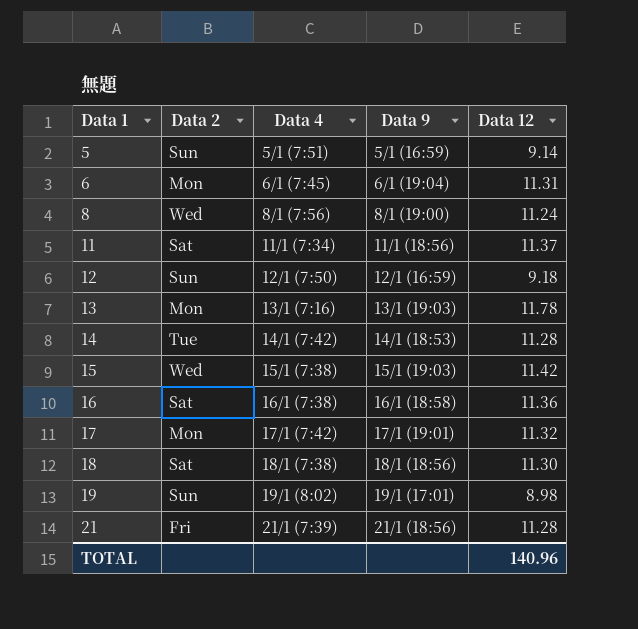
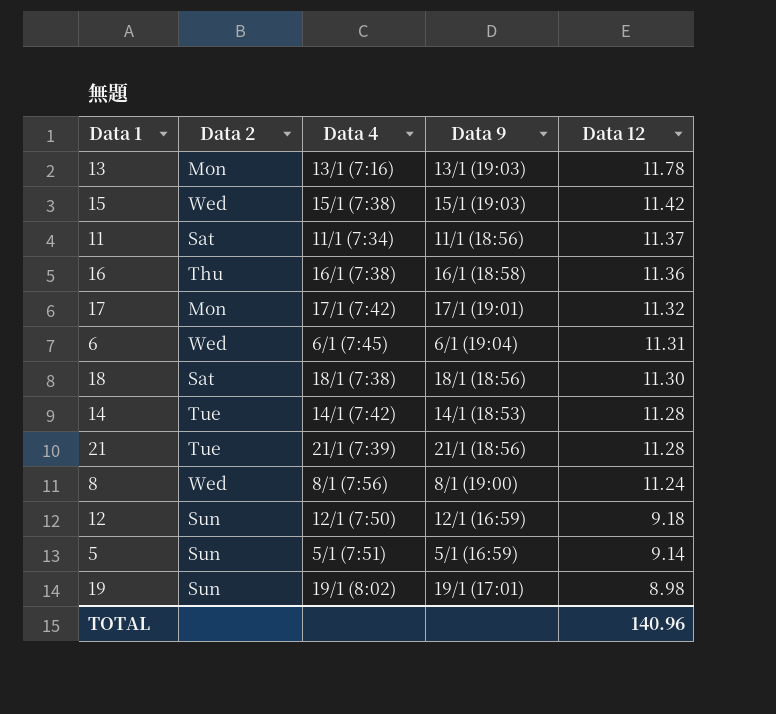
row order: Data 1 ascending -> Data 12 descending
16 | Data 2: Sat -> Thu
6 | Data 2: Mon -> Wed
21 | Data 2: Fri -> Tue

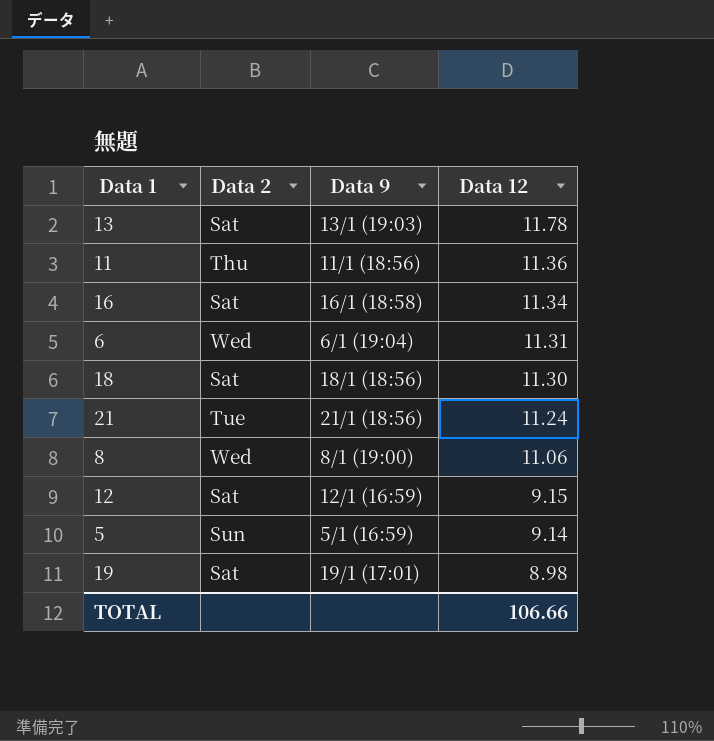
column Data 4 | position: 3 -> none
row 15: Wed | 15/1 (7:38) | 15/1 (19:03) | 11.42 -> none
row 17: Mon | 17/1 (7:42) | 17/1 (19:01) | 11.32 -> none
row 14: Tue | 14/1 (7:42) | 14/1 (18:53) | 11.28 -> none
13 | Data 2: Mon -> Sat
11 | Data 2: Sat -> Thu
11 | Data 12: 11.37 -> 11.36
16 | Data 2: Thu -> Sat
16 | Data 12: 11.36 -> 11.34
21 | Data 12: 11.28 -> 11.24
8 | Data 12: 11.24 -> 11.06
12 | Data 2: Sun -> Sat
12 | Data 12: 9.18 -> 9.15
19 | Data 2: Sun -> Sat
TOTAL | Data 12: 140.96 -> 106.66

